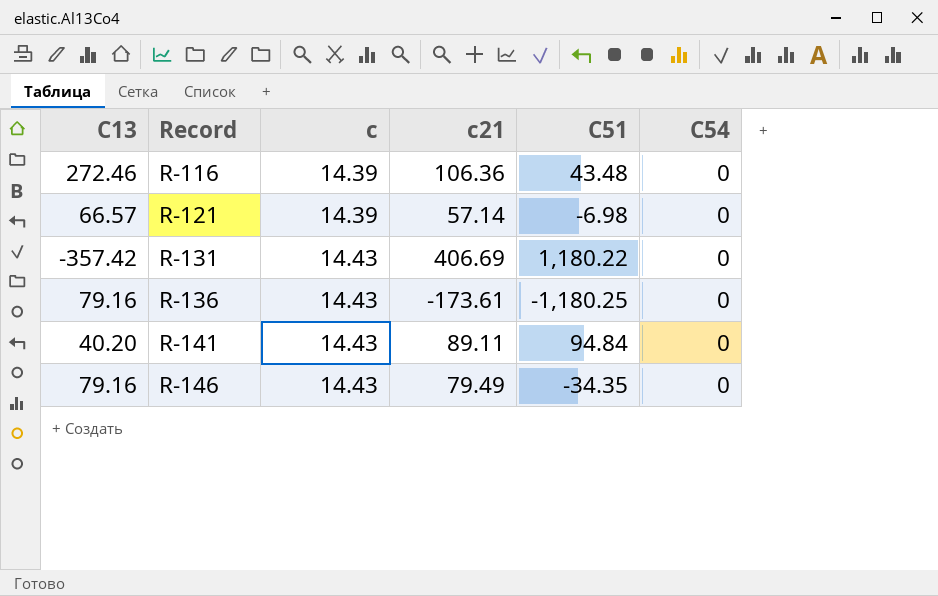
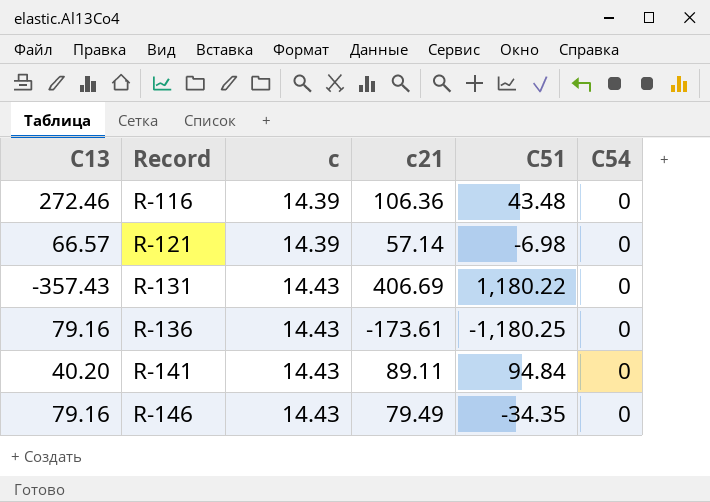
R-131 | C13: -357.42 -> -357.43

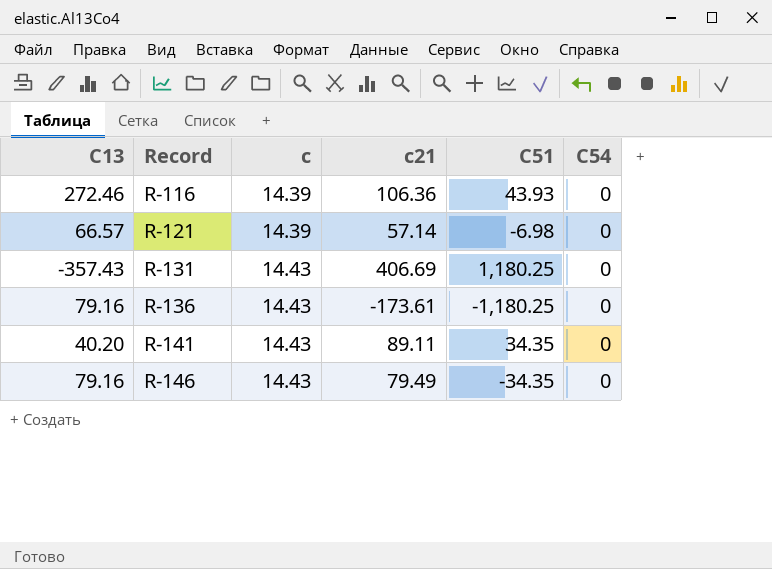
R-116 | C51: 43.48 -> 43.93
R-131 | C51: 1,180.22 -> 1,180.25
R-141 | C51: 94.84 -> 34.35

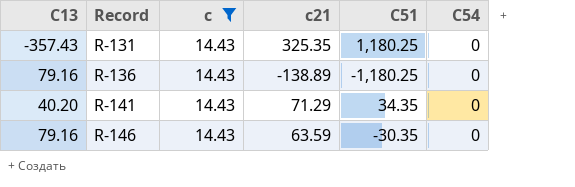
filter: none -> c = 14.43
R-131 | c21: 406.69 -> 325.35
R-136 | c21: -173.61 -> -138.89
R-141 | c21: 89.11 -> 71.29
R-146 | c21: 79.49 -> 63.59
R-146 | C51: -34.35 -> -30.35

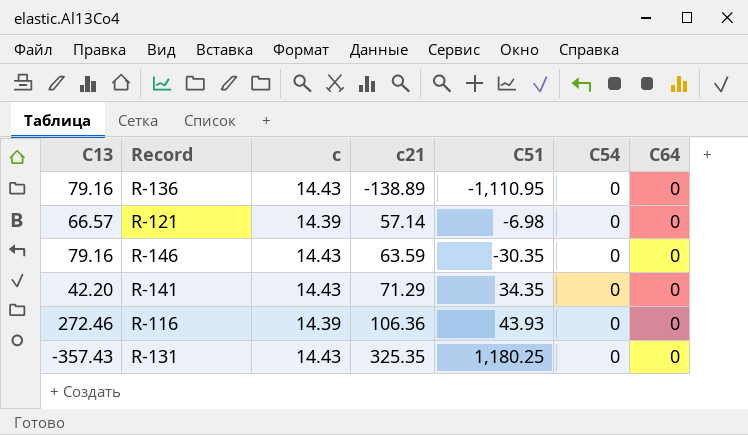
filter: c = 14.43 -> none
row order: Record ascending -> c21 ascending
column C64 | position: none -> 7
R-136 | C51: -1,180.25 -> -1,110.95
R-141 | C13: 40.20 -> 42.20

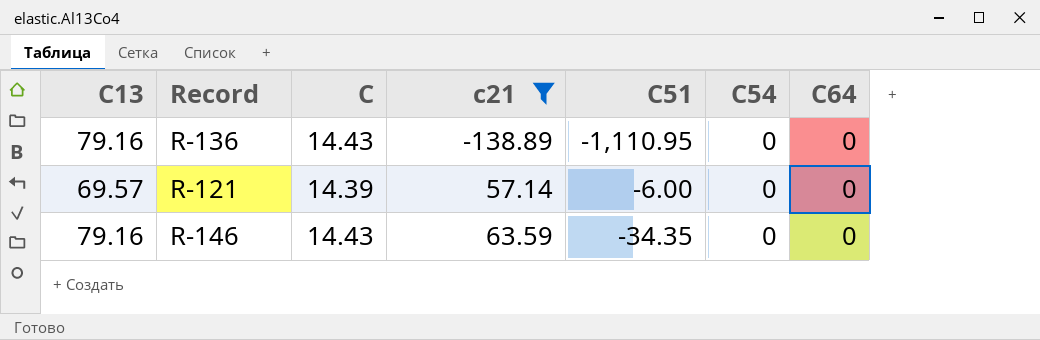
filter: none -> c21 <= 63.59
column name: c -> C
R-121 | C13: 66.57 -> 69.57
R-121 | C51: -6.98 -> -6.00
R-146 | C51: -30.35 -> -34.35

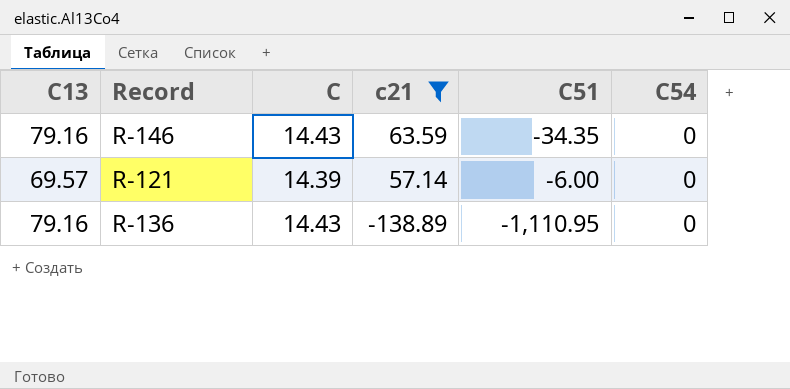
row order: c21 ascending -> c21 descending
column C64 | position: 7 -> none

